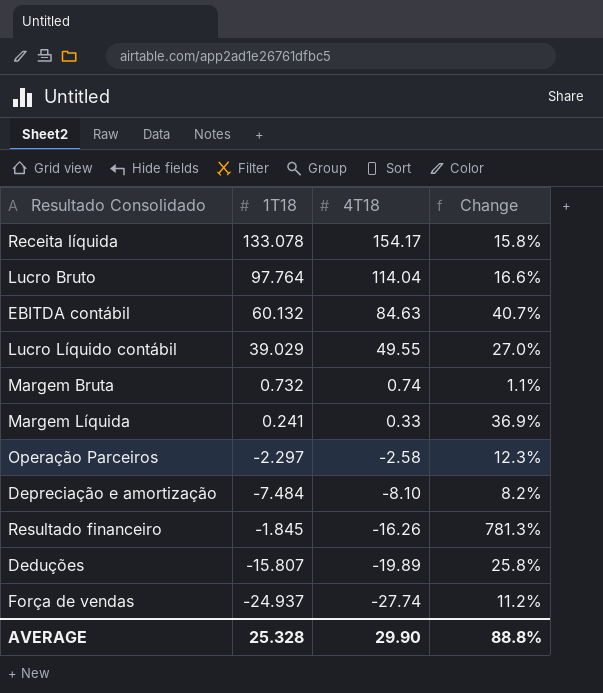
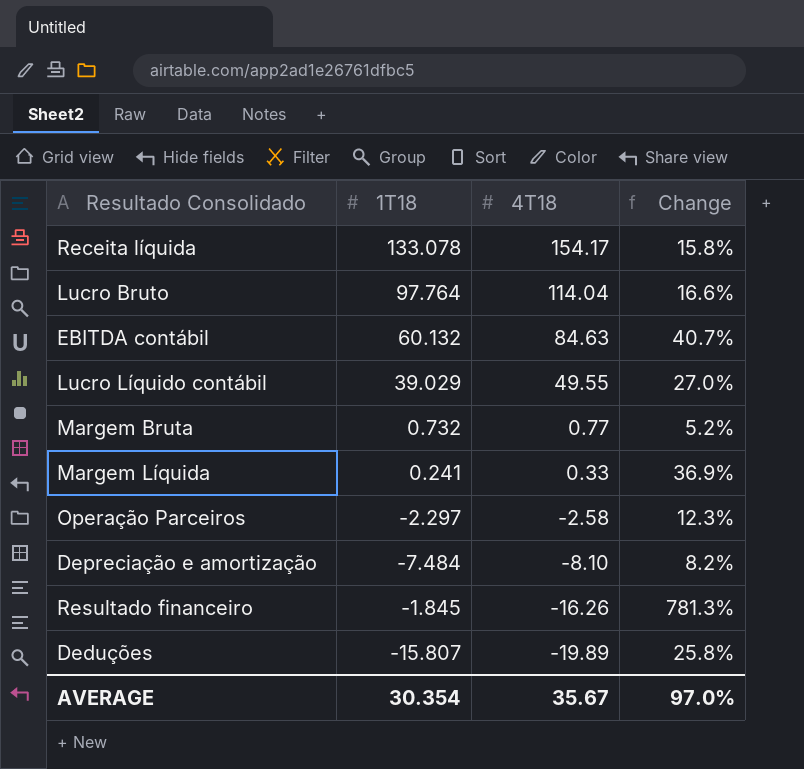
row Força de vendas: -24.937 | -27.74 | 11.2% -> none
Margem Bruta | 4T18: 0.74 -> 0.77
Margem Bruta | Change: 1.1% -> 5.2%
AVERAGE | 1T18: 25.328 -> 30.354
AVERAGE | 4T18: 29.90 -> 35.67
AVERAGE | Change: 88.8% -> 97.0%

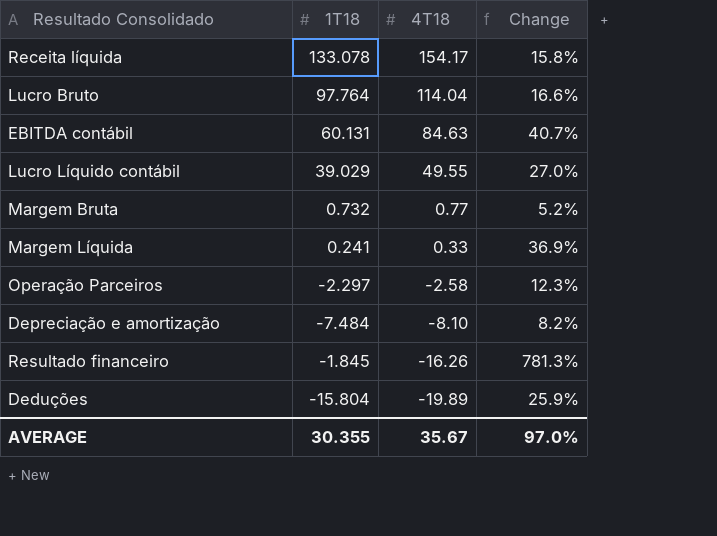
EBITDA contábil | 1T18: 60.132 -> 60.131
Deduções | 1T18: -15.807 -> -15.804
Deduções | Change: 25.8% -> 25.9%
AVERAGE | 1T18: 30.354 -> 30.355

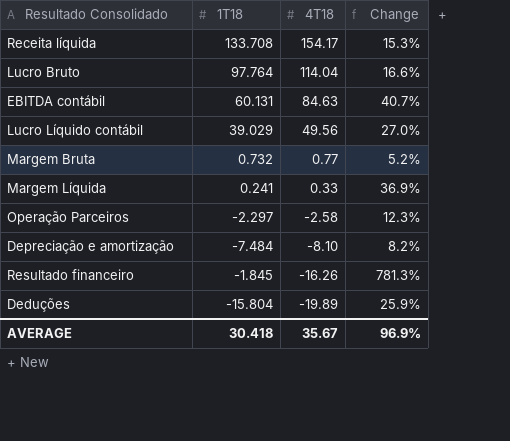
Receita líquida | 1T18: 133.078 -> 133.708
Receita líquida | Change: 15.8% -> 15.3%
Lucro Líquido contábil | 4T18: 49.55 -> 49.56
AVERAGE | 1T18: 30.355 -> 30.418
AVERAGE | Change: 97.0% -> 96.9%

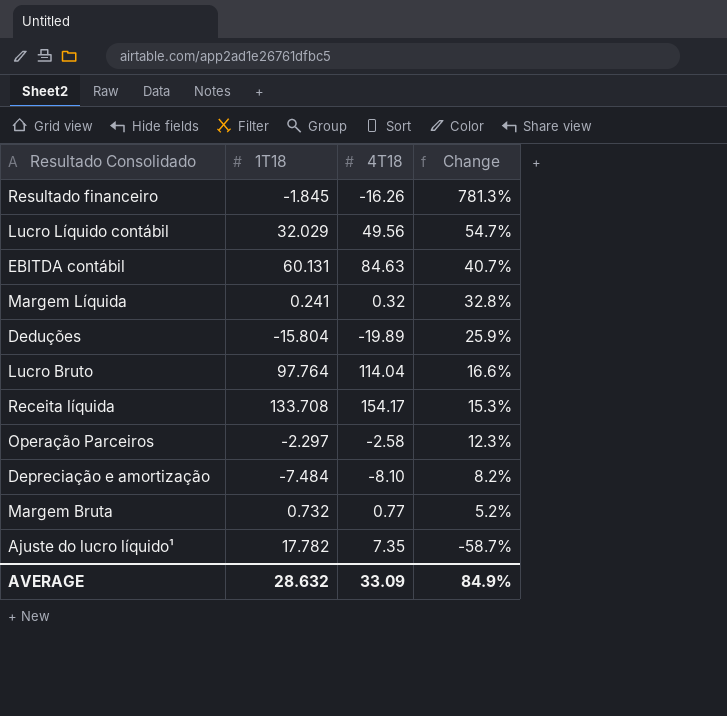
row order: 4T18 descending -> Change descending
Lucro Líquido contábil | 1T18: 39.029 -> 32.029
Lucro Líquido contábil | Change: 27.0% -> 54.7%
Margem Líquida | 4T18: 0.33 -> 0.32
Margem Líquida | Change: 36.9% -> 32.8%
row Ajuste do lucro líquido¹: none -> 17.782 | 7.35 | -58.7%
AVERAGE | 1T18: 30.418 -> 28.632
AVERAGE | 4T18: 35.67 -> 33.09
AVERAGE | Change: 96.9% -> 84.9%

